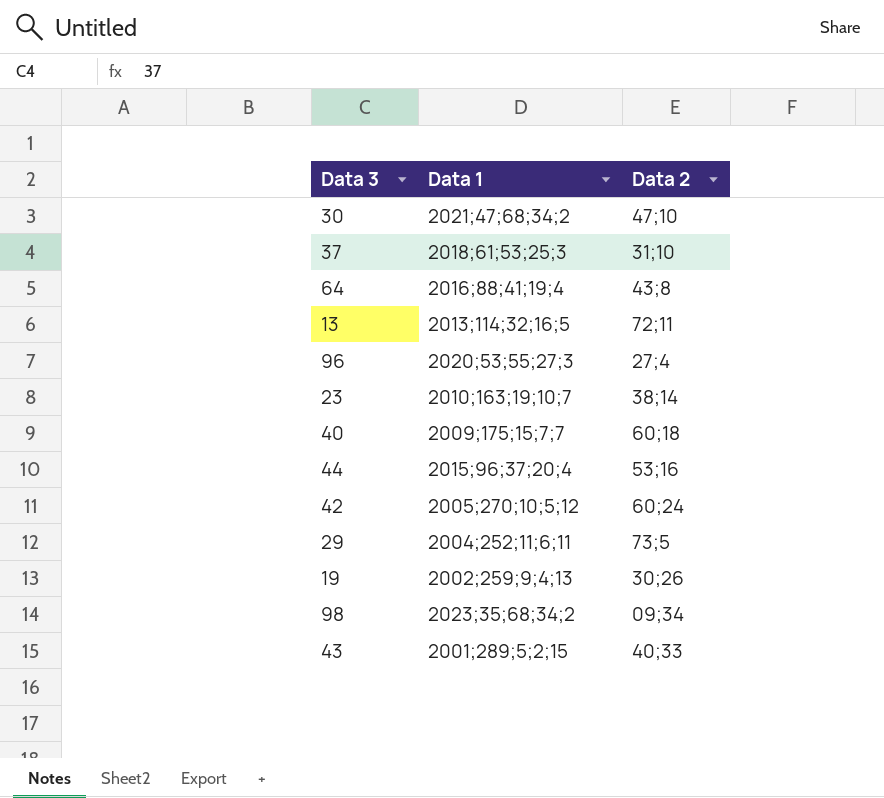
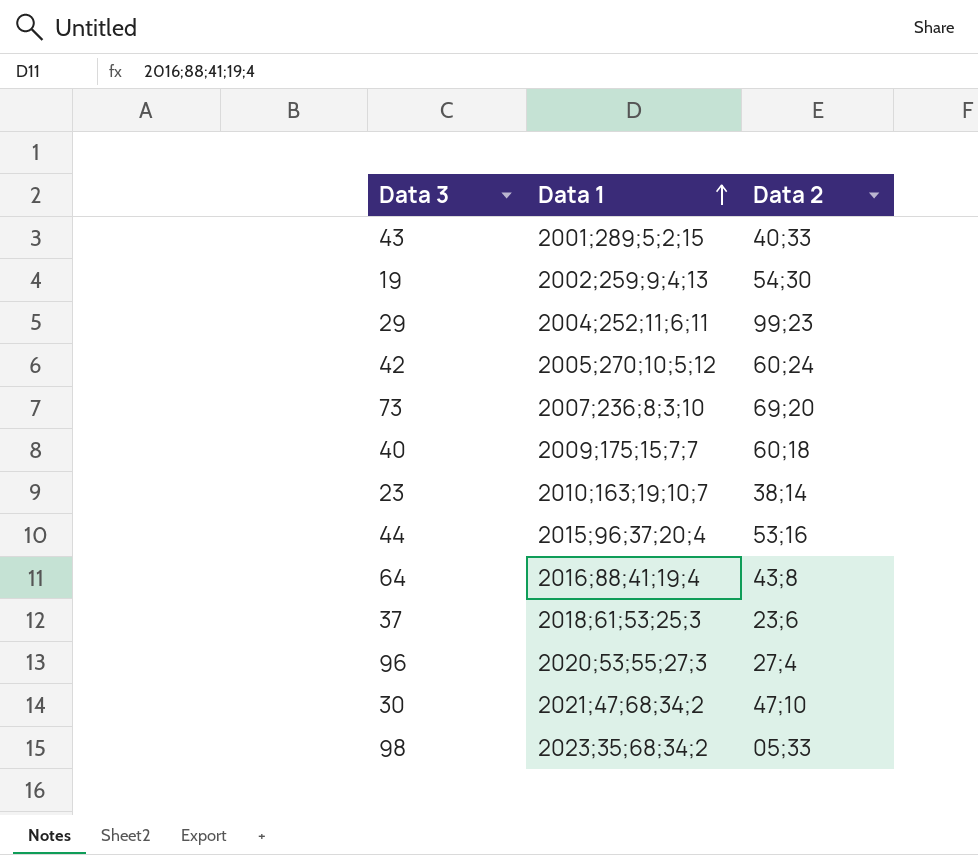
row order: none -> Data 1 ascending
row 13: 2013;114;32;16;5 | 72;11 -> none
19 | Data 2: 30;26 -> 54;30
29 | Data 2: 73;5 -> 99;23
row 73: none -> 2007;236;8;3;10 | 69;20
37 | Data 2: 31;10 -> 23;6
98 | Data 2: 09;34 -> 05;33

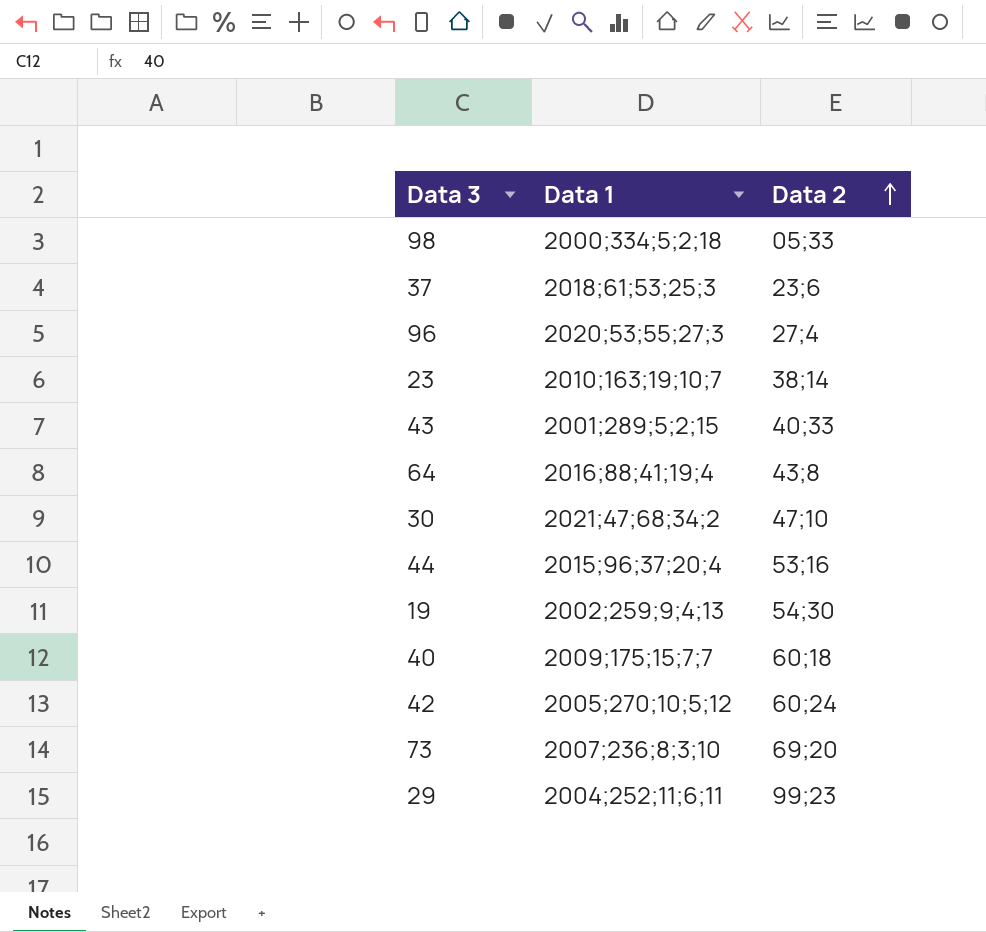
row order: Data 1 ascending -> Data 2 ascending
98 | Data 1: 2023;35;68;34;2 -> 2000;334;5;2;18

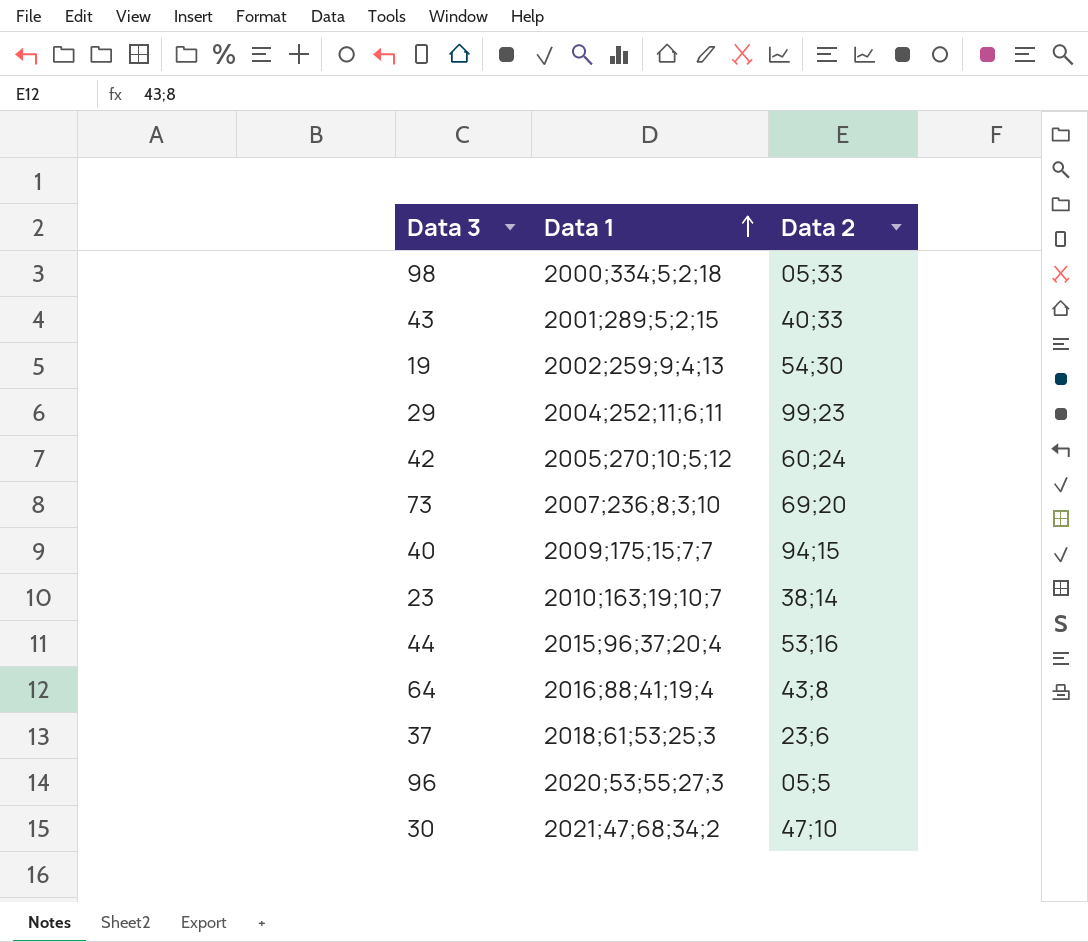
row order: Data 2 ascending -> Data 1 ascending
40 | Data 2: 60;18 -> 94;15
96 | Data 2: 27;4 -> 05;5

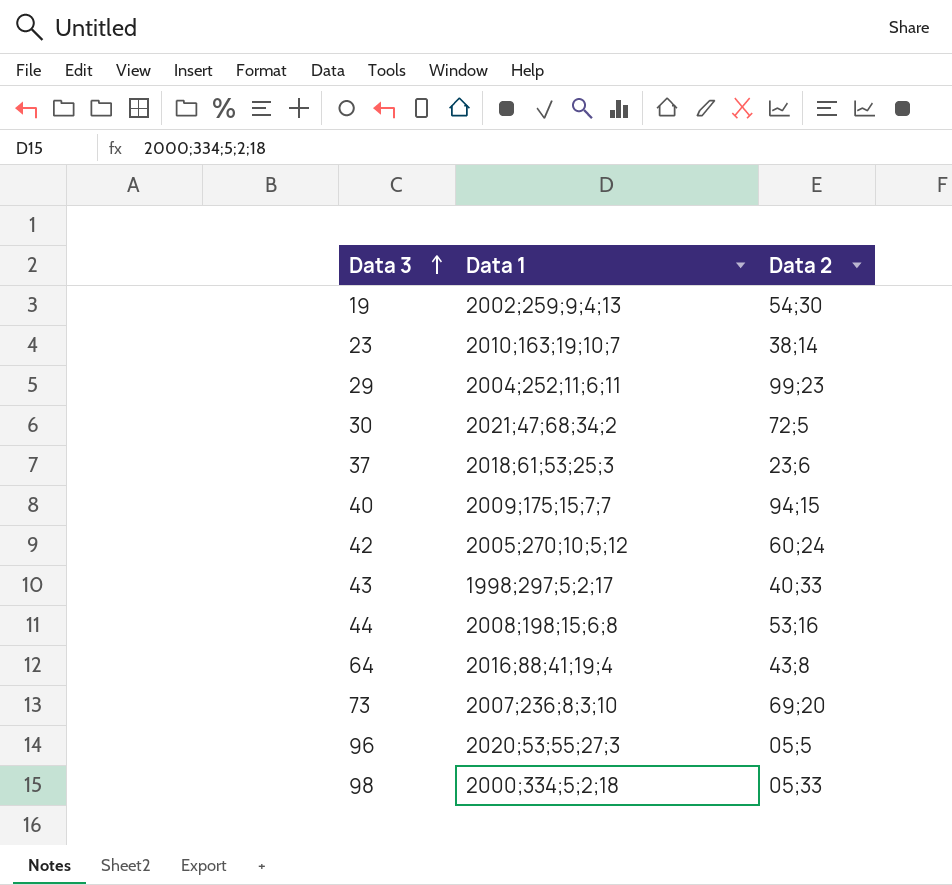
row order: Data 1 ascending -> Data 3 ascending
30 | Data 2: 47;10 -> 72;5
43 | Data 1: 2001;289;5;2;15 -> 1998;297;5;2;17
44 | Data 1: 2015;96;37;20;4 -> 2008;198;15;6;8

